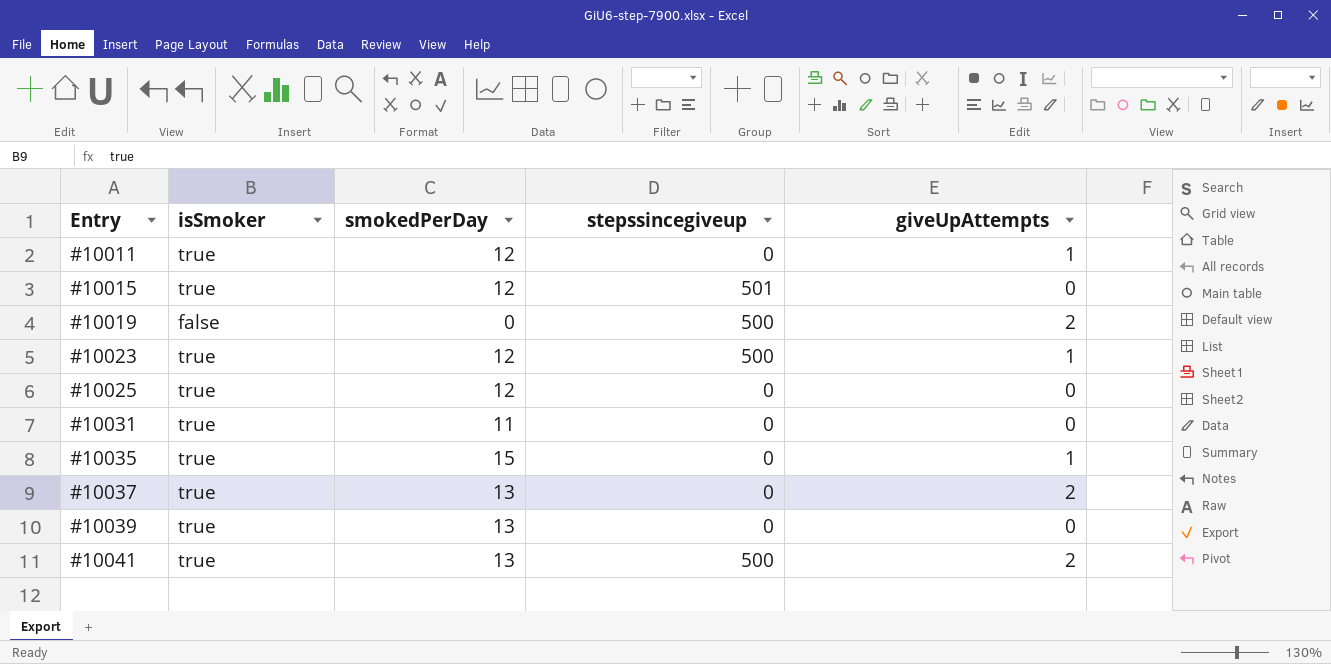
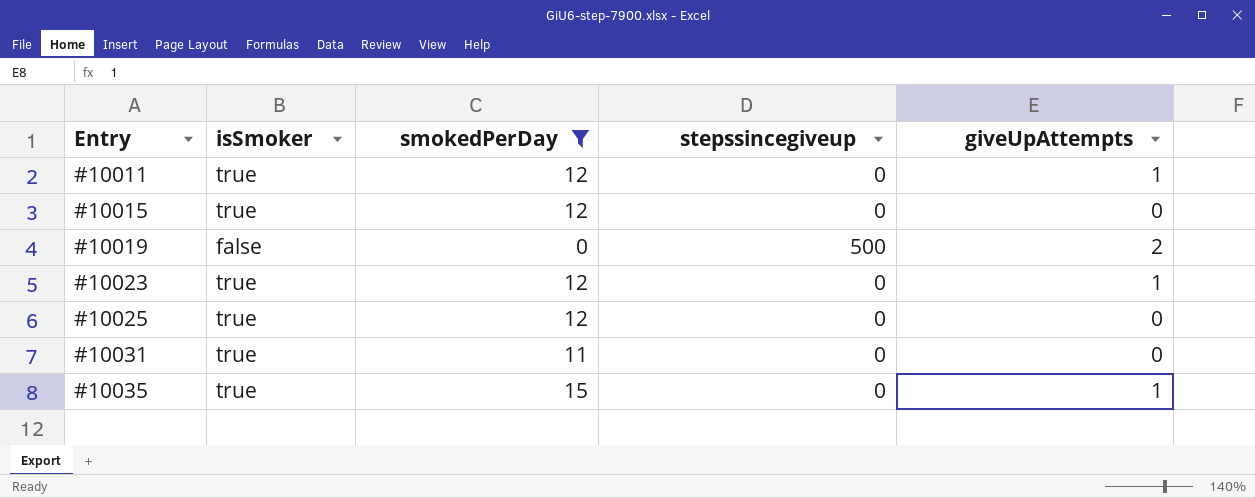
filter: none -> smokedPerDay != 13
#10015 | stepssincegiveup: 501 -> 0
#10023 | stepssincegiveup: 500 -> 0

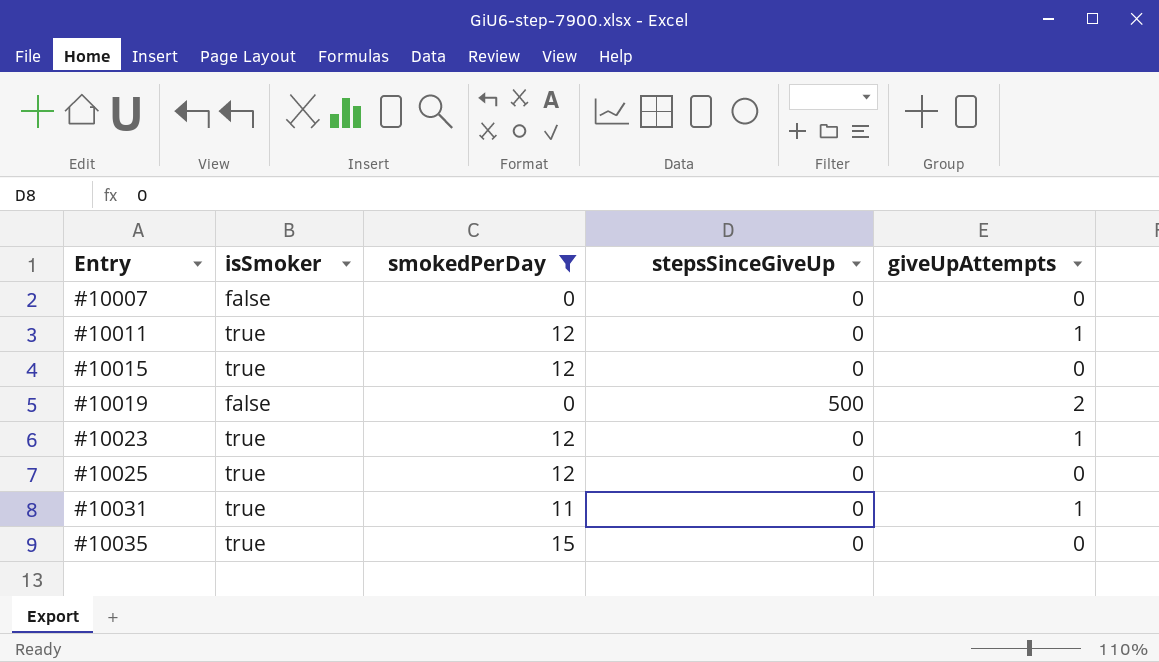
column name: stepssincegiveup -> stepsSinceGiveUp
row #10007: none -> false | 0 | 0 | 0
#10031 | giveUpAttempts: 0 -> 1
#10035 | giveUpAttempts: 1 -> 0

